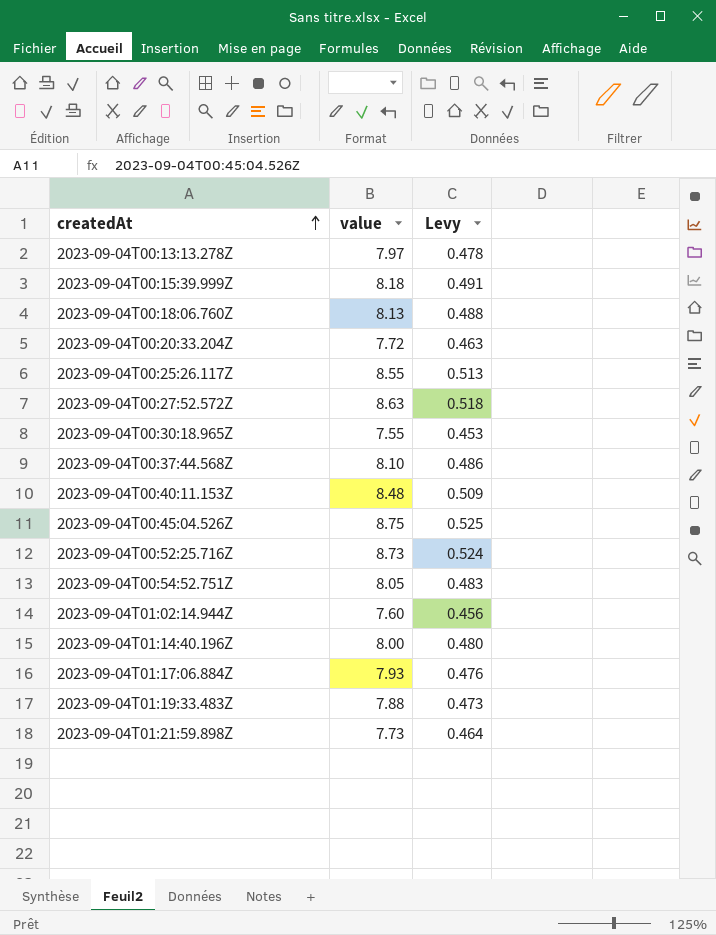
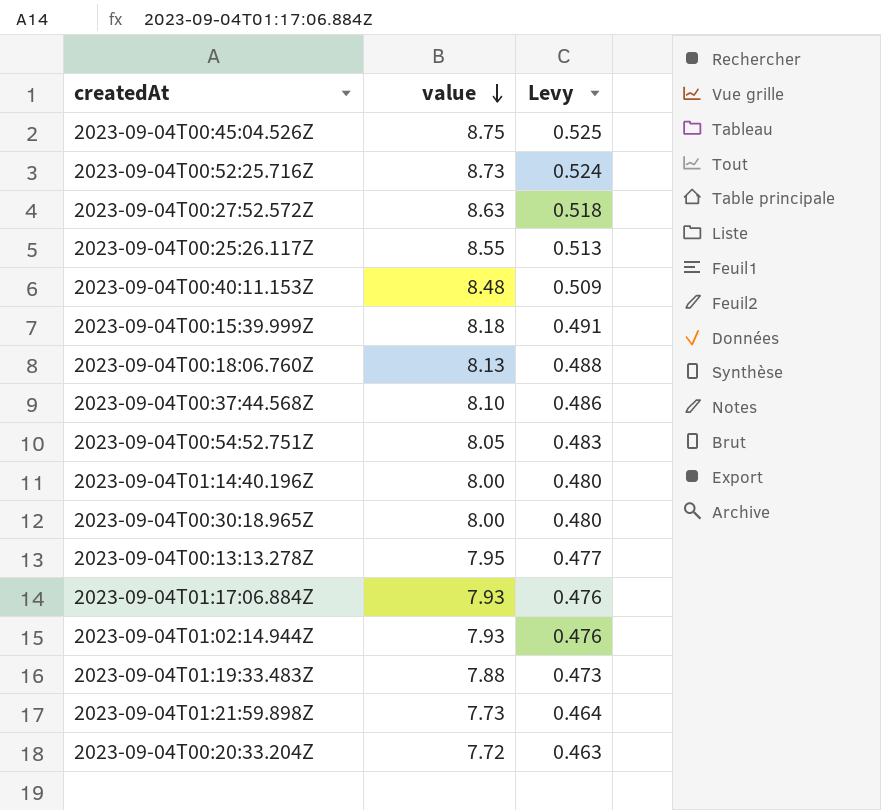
row order: createdAt ascending -> value descending
2023-09-04T00:30:18.965Z | value: 7.55 -> 8.00
2023-09-04T00:30:18.965Z | Levy: 0.453 -> 0.480
2023-09-04T00:13:13.278Z | value: 7.97 -> 7.95
2023-09-04T00:13:13.278Z | Levy: 0.478 -> 0.477
2023-09-04T01:02:14.944Z | value: 7.60 -> 7.93
2023-09-04T01:02:14.944Z | Levy: 0.456 -> 0.476

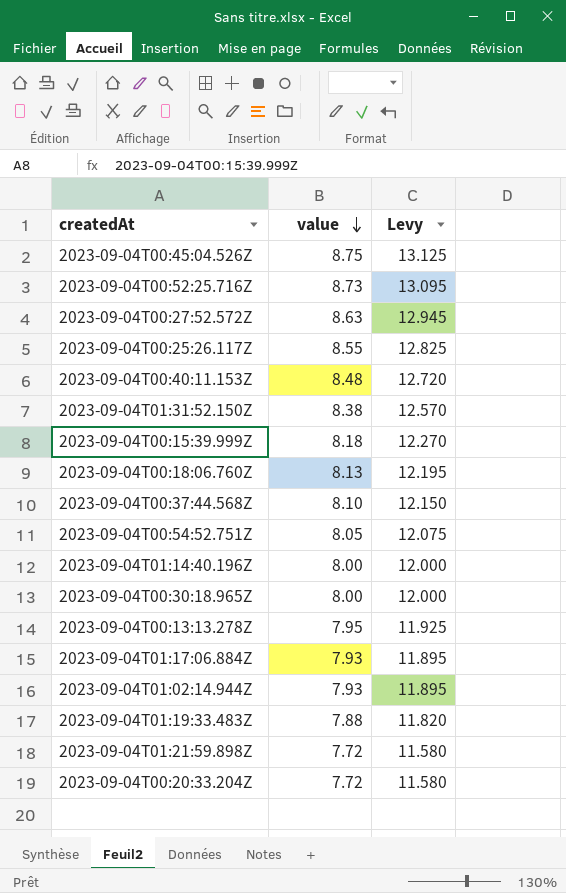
column Levy | formula: [value] * 0.06 -> [value] * 1.5
row 2023-09-04T01:31:52.150Z: none -> 8.38 | 12.570
2023-09-04T01:21:59.898Z | value: 7.73 -> 7.72

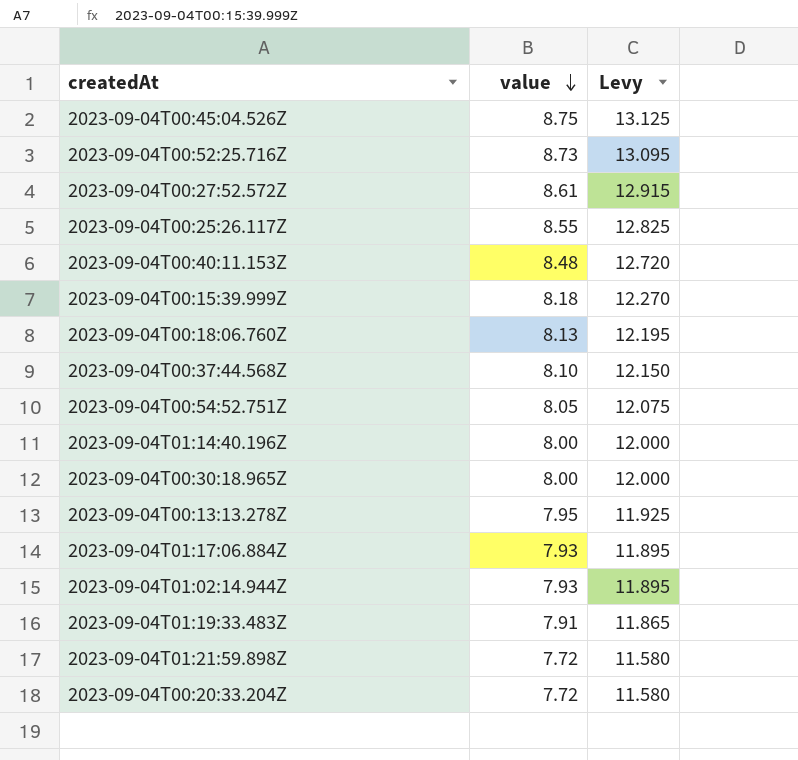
row 2023-09-04T01:31:52.150Z: 8.38 | 12.570 -> none
2023-09-04T00:27:52.572Z | value: 8.63 -> 8.61
2023-09-04T00:27:52.572Z | Levy: 12.945 -> 12.915
2023-09-04T01:19:33.483Z | value: 7.88 -> 7.91
2023-09-04T01:19:33.483Z | Levy: 11.820 -> 11.865

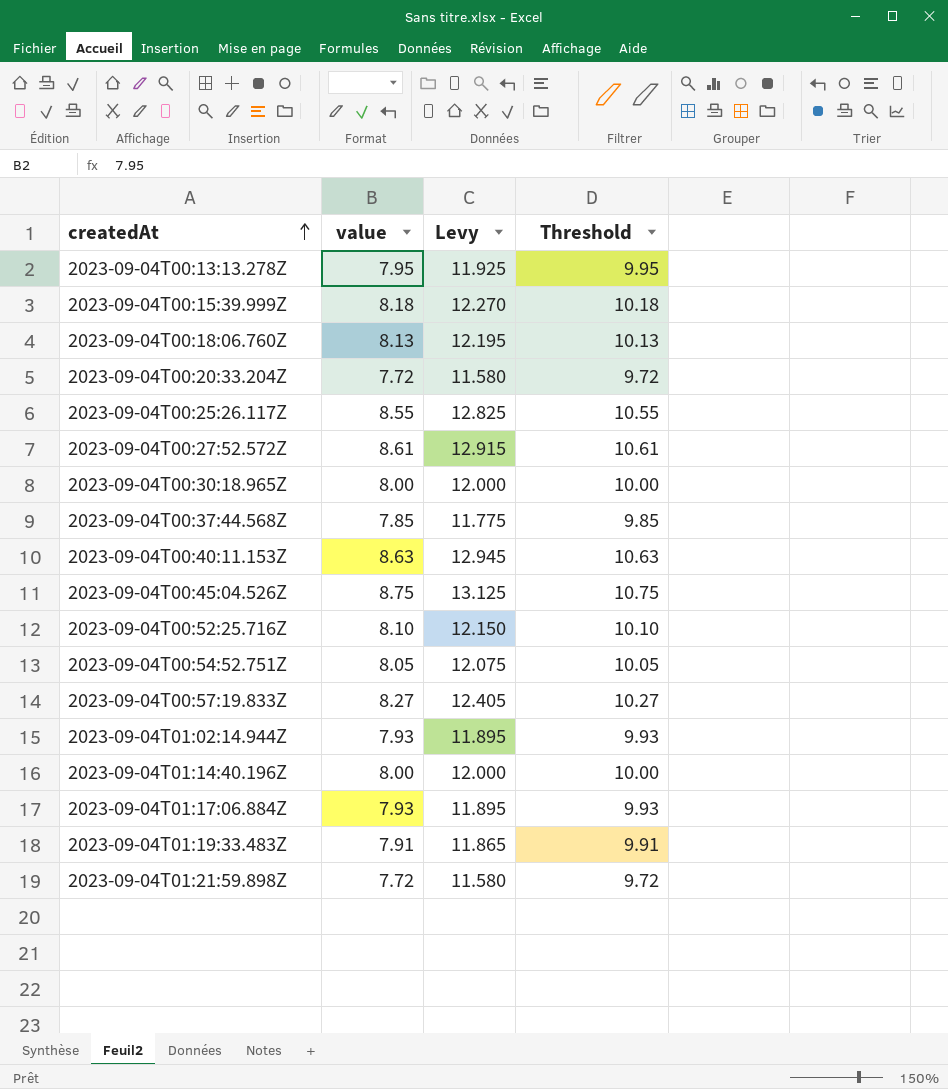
row order: value descending -> createdAt ascending
column Threshold | formula: none -> [value] + 2
2023-09-04T00:37:44.568Z | value: 8.10 -> 7.85
2023-09-04T00:37:44.568Z | Levy: 12.150 -> 11.775
2023-09-04T00:40:11.153Z | value: 8.48 -> 8.63
2023-09-04T00:40:11.153Z | Levy: 12.720 -> 12.945
2023-09-04T00:52:25.716Z | value: 8.73 -> 8.10
2023-09-04T00:52:25.716Z | Levy: 13.095 -> 12.150
row 2023-09-04T00:57:19.833Z: none -> 8.27 | 12.405 | 10.27

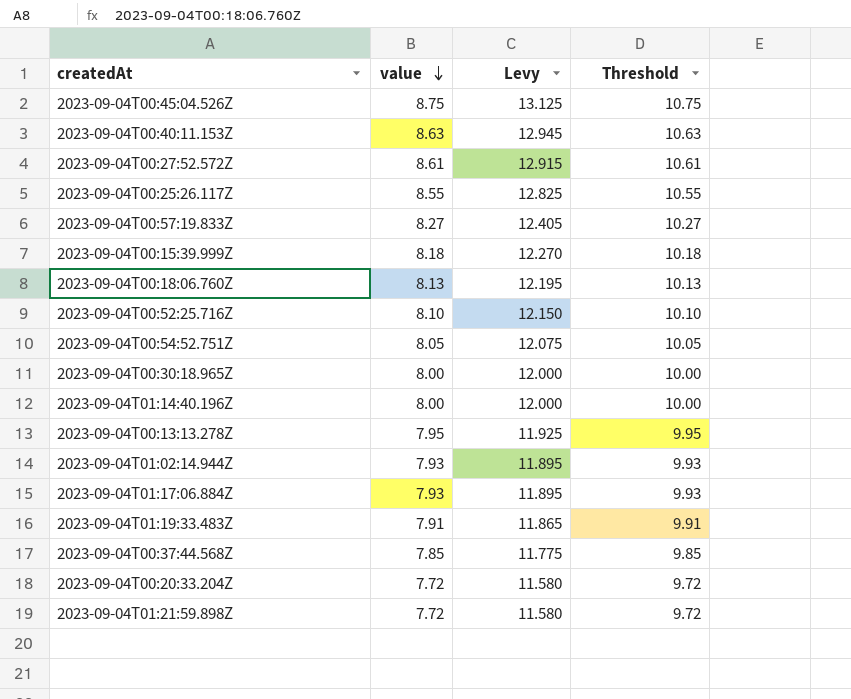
row order: createdAt ascending -> value descending

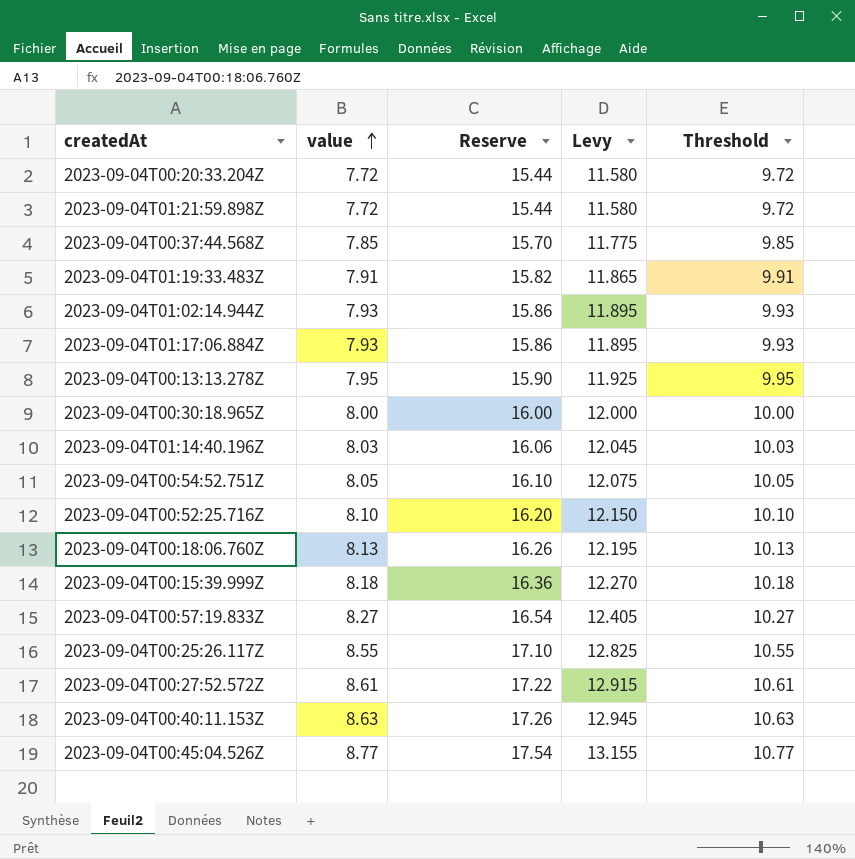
row order: value descending -> value ascending
column Reserve | formula: none -> [value] * 2
2023-09-04T01:14:40.196Z | value: 8.00 -> 8.03
2023-09-04T01:14:40.196Z | Levy: 12.000 -> 12.045
2023-09-04T01:14:40.196Z | Threshold: 10.00 -> 10.03
2023-09-04T00:45:04.526Z | value: 8.75 -> 8.77
2023-09-04T00:45:04.526Z | Levy: 13.125 -> 13.155
2023-09-04T00:45:04.526Z | Threshold: 10.75 -> 10.77

